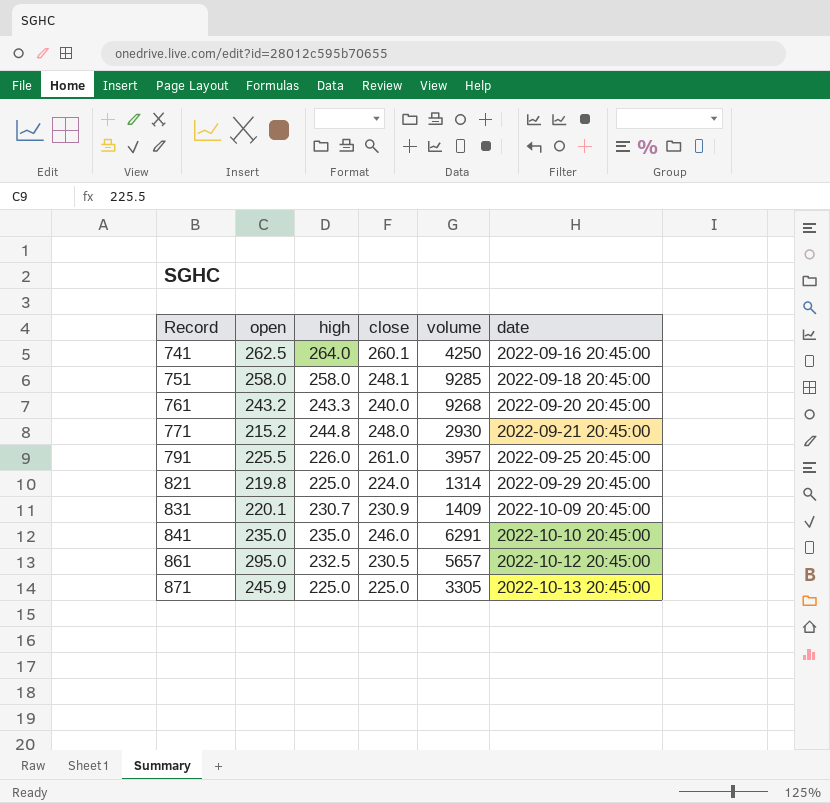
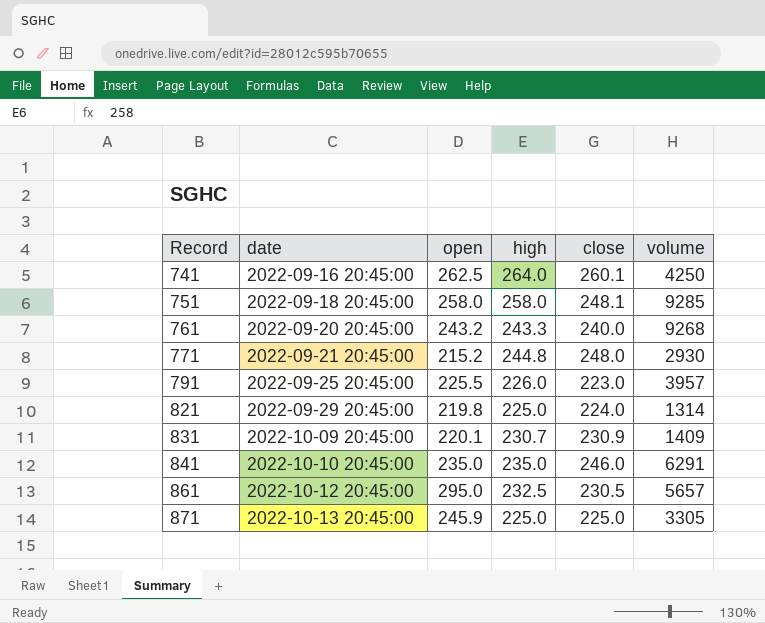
column date | position: 6 -> 2
791 | close: 261.0 -> 223.0

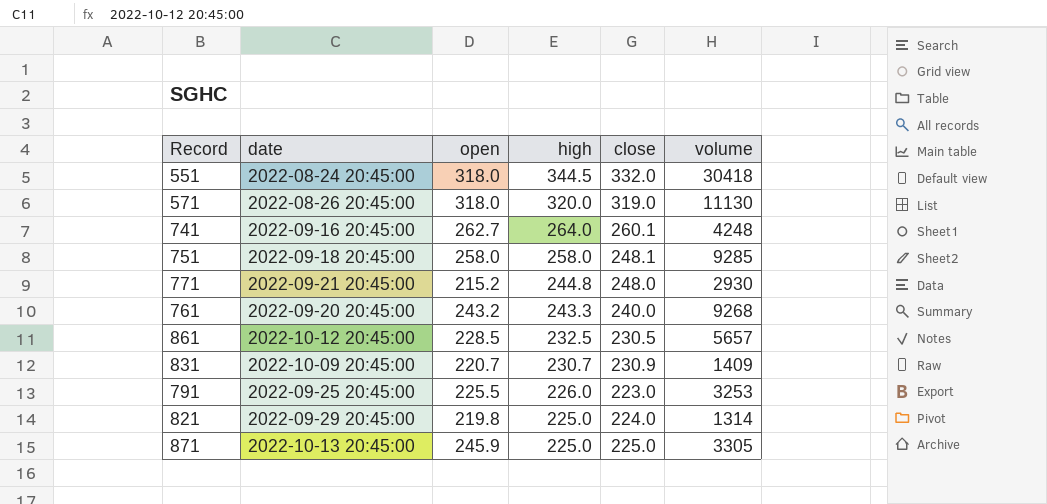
row order: Record ascending -> high descending
row 841: 2022-10-10 20:45:00 | 235.0 | 235.0 | 246.0 | 6291 -> none
row 551: none -> 2022-08-24 20:45:00 | 318.0 | 344.5 | 332.0 | 30418
row 571: none -> 2022-08-26 20:45:00 | 318.0 | 320.0 | 319.0 | 11130
741 | open: 262.5 -> 262.7
741 | volume: 4250 -> 4248
861 | open: 295.0 -> 228.5
831 | open: 220.1 -> 220.7
791 | volume: 3957 -> 3253

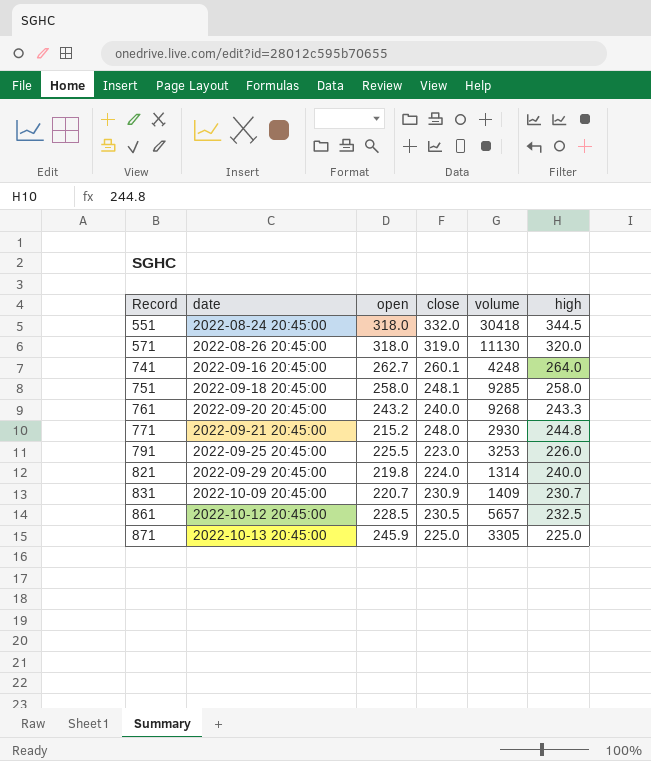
row order: high descending -> Record ascending
column high | position: 4 -> 6
821 | high: 225.0 -> 240.0

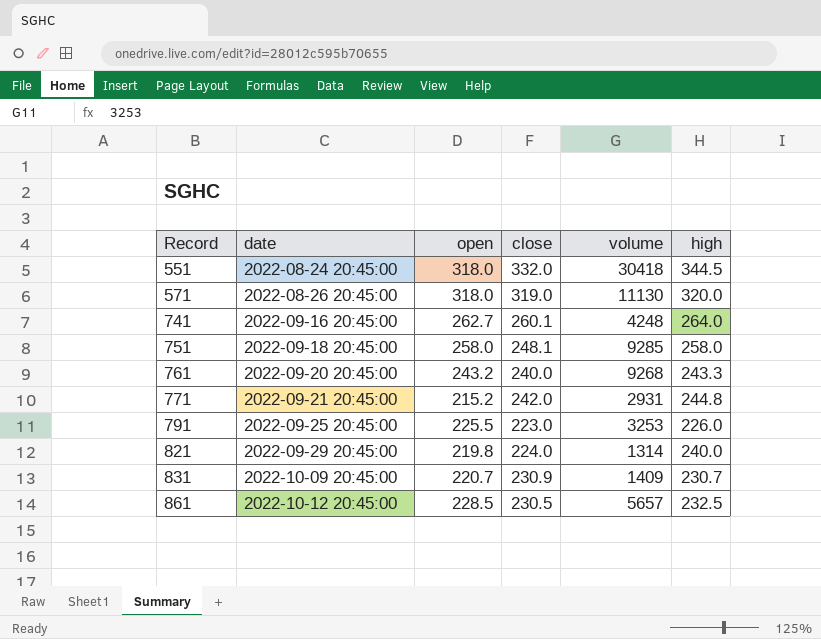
row 871: 2022-10-13 20:45:00 | 245.9 | 225.0 | 3305 | 225.0 -> none
771 | close: 248.0 -> 242.0
771 | volume: 2930 -> 2931

